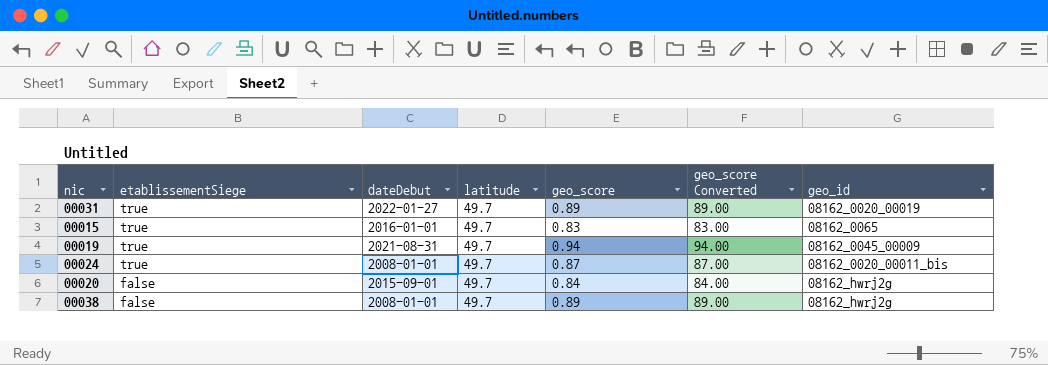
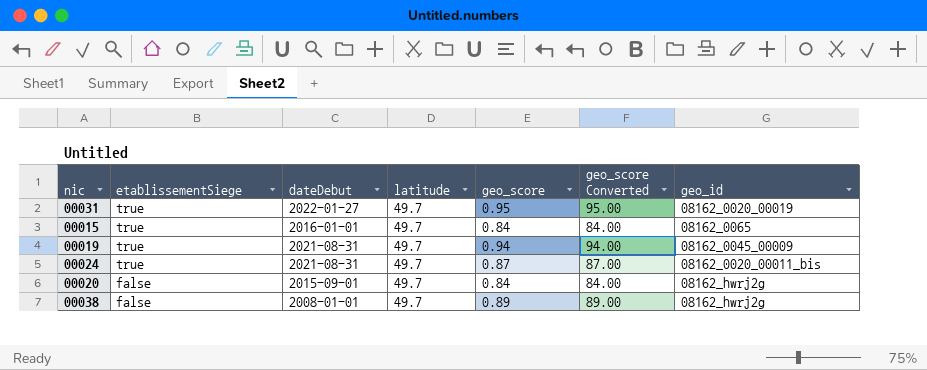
00031 | geo_score: 0.89 -> 0.95
00031 | geo_score Converted: 89.00 -> 95.00
00015 | geo_score: 0.83 -> 0.84
00015 | geo_score Converted: 83.00 -> 84.00
00024 | dateDebut: 2008-01-01 -> 2021-08-31

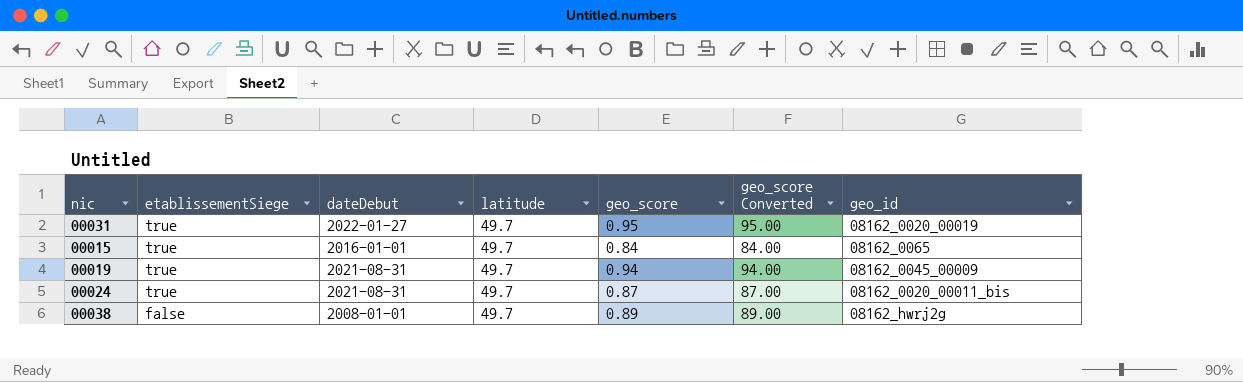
row 00020: false | 2015-09-01 | 49.7 | 0.84 | 84.00 | 08162_hwrj2g -> none

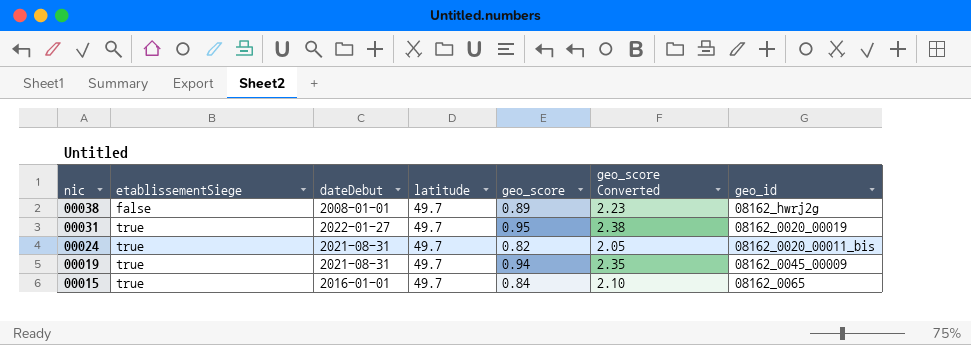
row order: etablissementSiege descending -> nic descending
column geo_score Converted | formula: [geo_score] * 100 -> [geo_score] * 2.5
00024 | geo_score: 0.87 -> 0.82

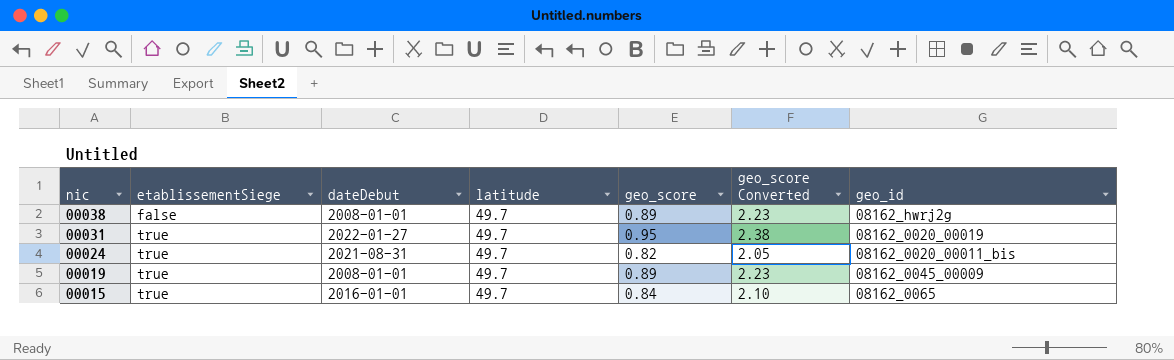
00019 | dateDebut: 2021-08-31 -> 2008-01-01
00019 | geo_score: 0.94 -> 0.89
00019 | geo_score Converted: 2.35 -> 2.23

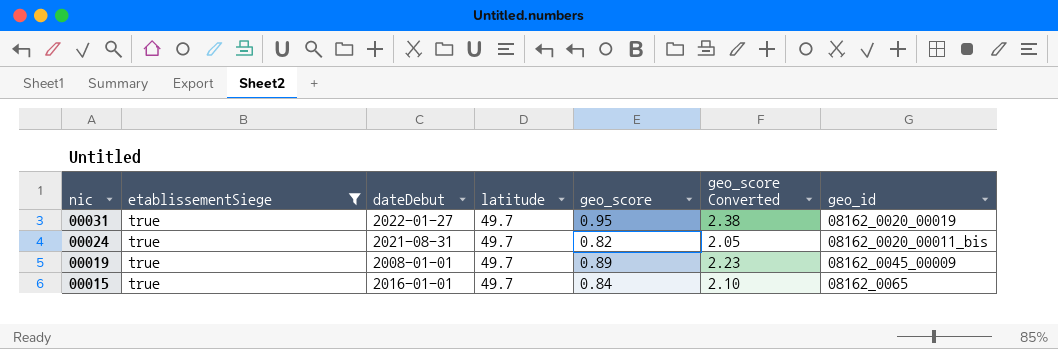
filter: none -> etablissementSiege = true

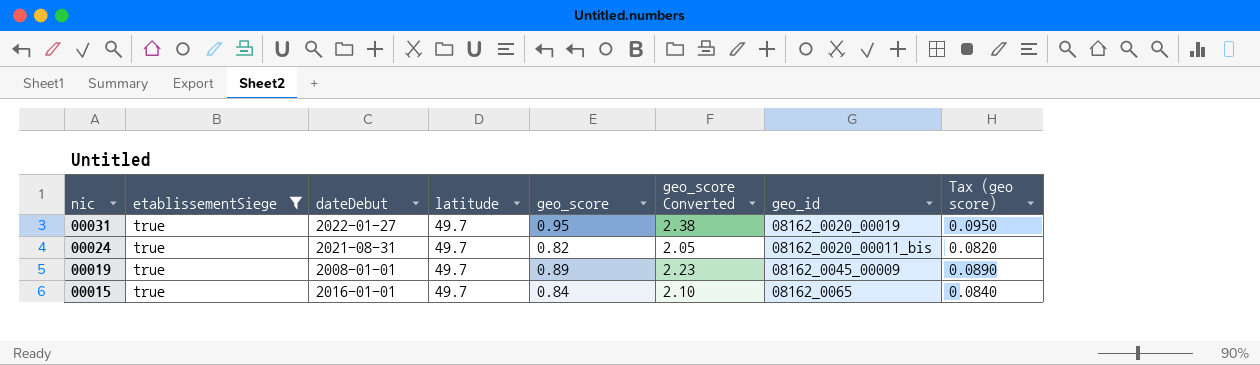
column Tax (geo score) | formula: none -> [geo_score] * 0.1

